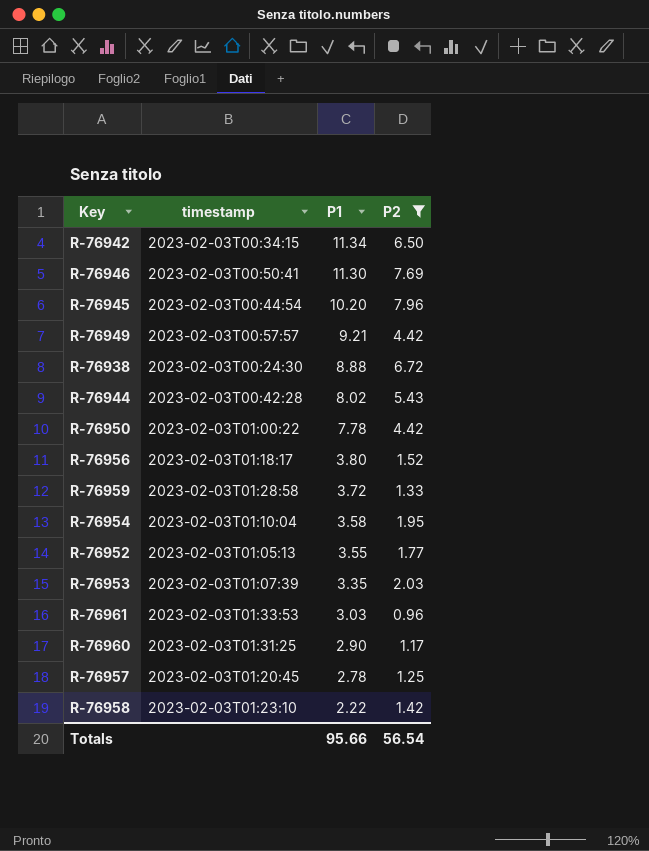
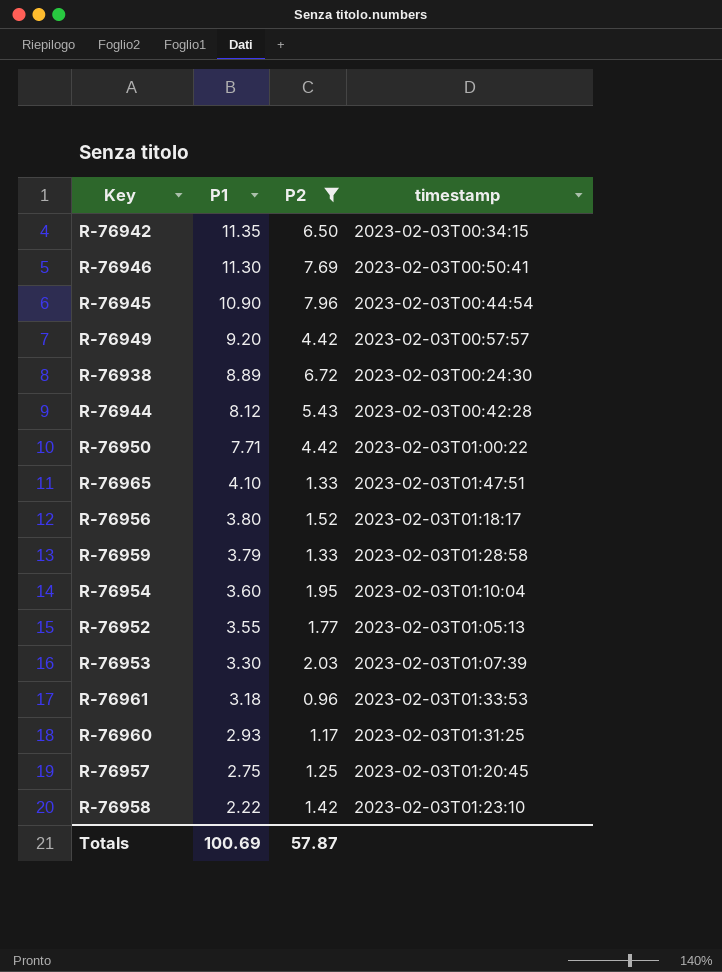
column timestamp | position: 2 -> 4
R-76942 | P1: 11.34 -> 11.35
R-76945 | P1: 10.20 -> 10.90
R-76949 | P1: 9.21 -> 9.20
R-76938 | P1: 8.88 -> 8.89
R-76944 | P1: 8.02 -> 8.12
R-76950 | P1: 7.78 -> 7.71
row R-76965: none -> 4.10 | 1.33 | 2023-02-03T01:47:51
R-76959 | P1: 3.72 -> 3.79
R-76954 | P1: 3.58 -> 3.60
R-76953 | P1: 3.35 -> 3.30
R-76961 | P1: 3.03 -> 3.18
R-76960 | P1: 2.90 -> 2.93
R-76957 | P1: 2.78 -> 2.75
Totals | P1: 95.66 -> 100.69
Totals | P2: 56.54 -> 57.87

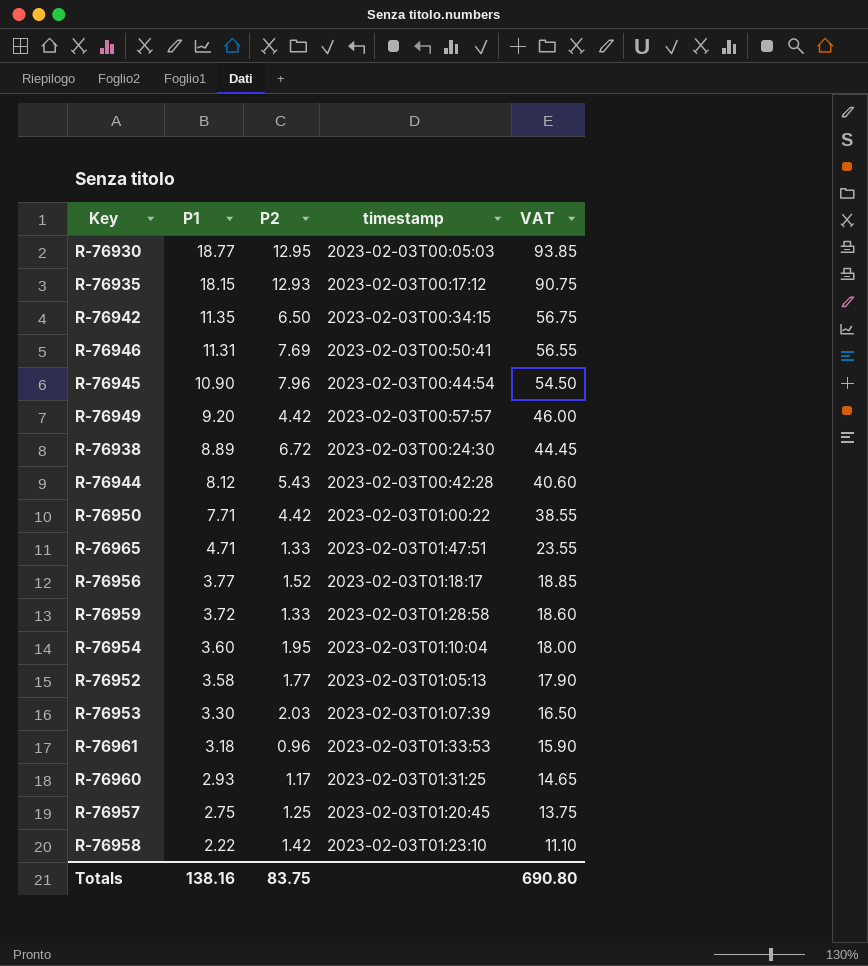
filter: P2 <= 7.96 -> none
column VAT | formula: none -> [P1] * 5
R-76946 | P1: 11.30 -> 11.31
R-76965 | P1: 4.10 -> 4.71
R-76956 | P1: 3.80 -> 3.77
R-76959 | P1: 3.79 -> 3.72
R-76952 | P1: 3.55 -> 3.58
Totals | P1: 100.69 -> 138.16
Totals | P2: 57.87 -> 83.75

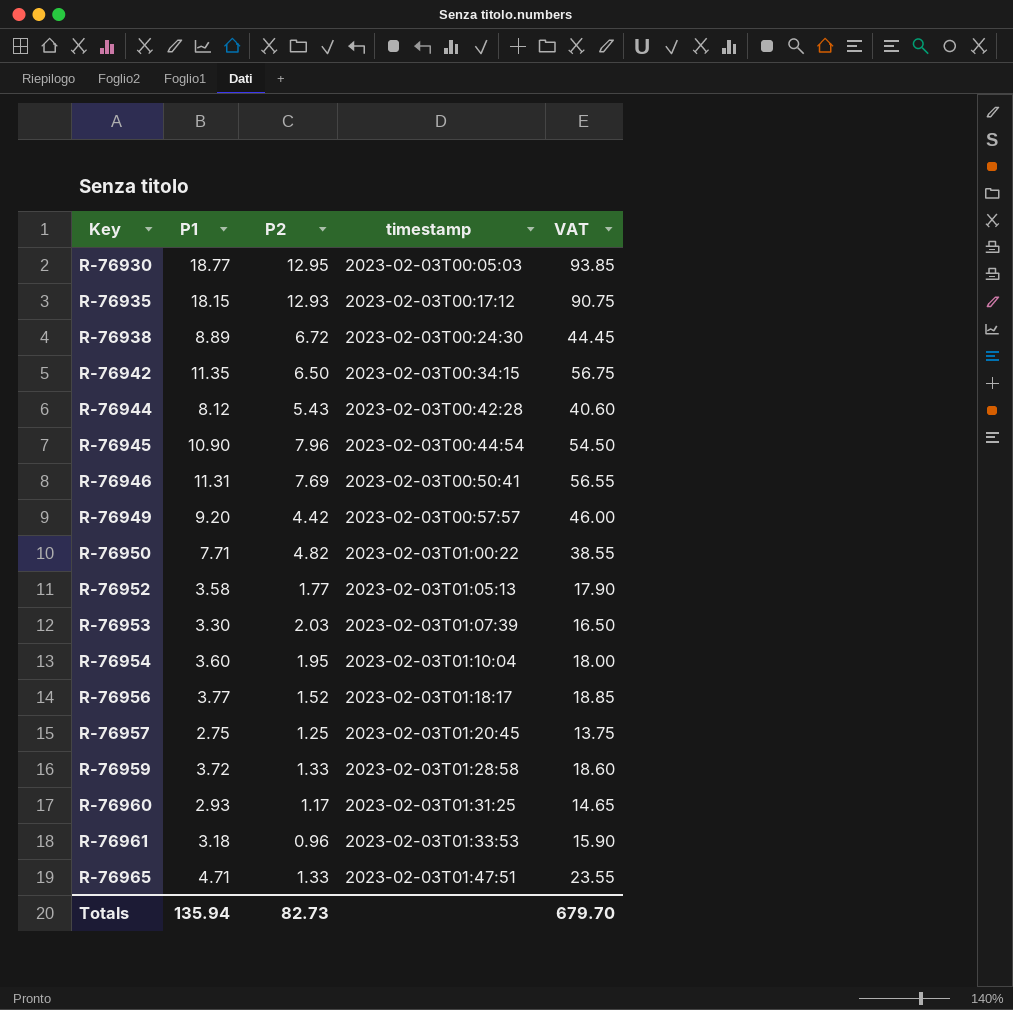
row order: P1 descending -> Key ascending
row R-76958: 2.22 | 1.42 | 2023-02-03T01:23:10 | 11.10 -> none
R-76950 | P2: 4.42 -> 4.82
Totals | P1: 138.16 -> 135.94
Totals | P2: 83.75 -> 82.73
Totals | VAT: 690.80 -> 679.70

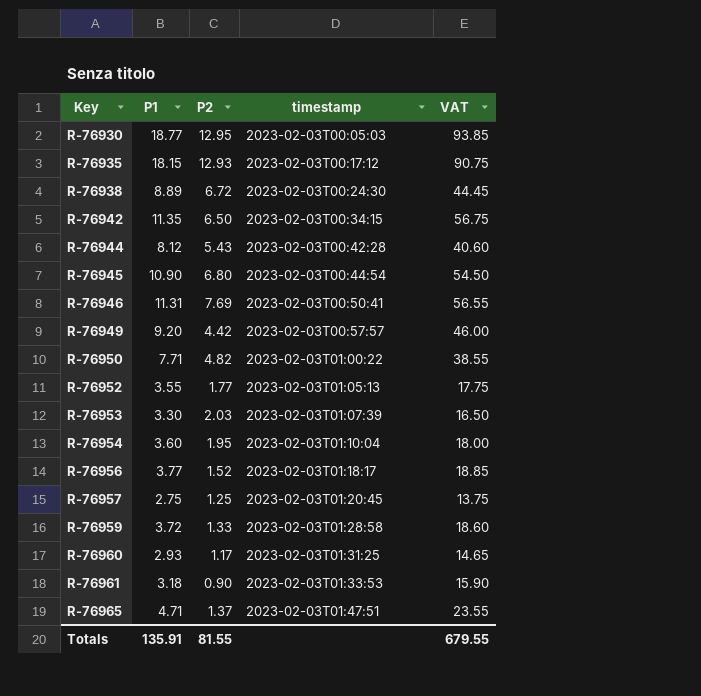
R-76945 | P2: 7.96 -> 6.80
R-76952 | P1: 3.58 -> 3.55
R-76952 | VAT: 17.90 -> 17.75
R-76961 | P2: 0.96 -> 0.90
R-76965 | P2: 1.33 -> 1.37
Totals | P1: 135.94 -> 135.91
Totals | P2: 82.73 -> 81.55
Totals | VAT: 679.70 -> 679.55

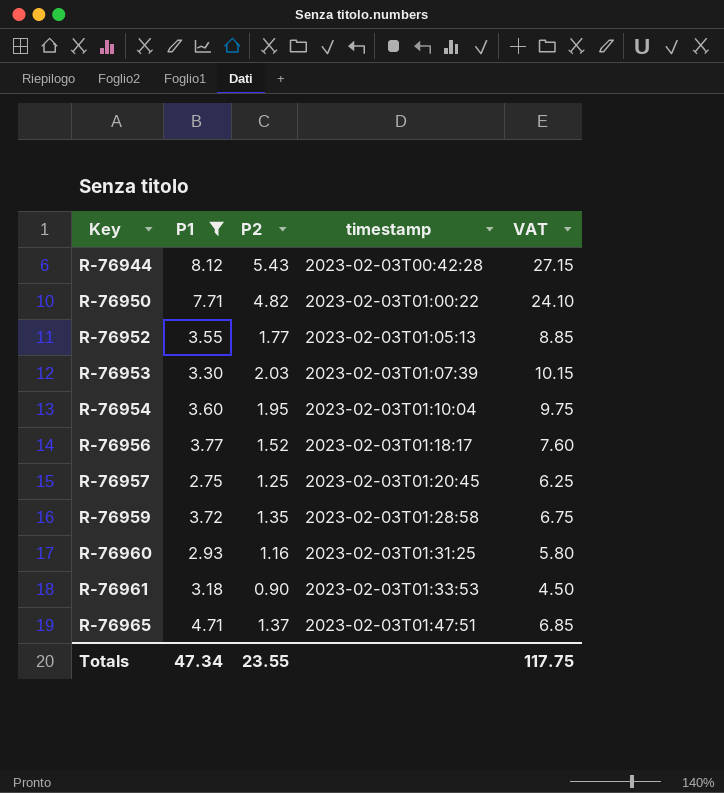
filter: none -> P1 <= 8.12
column VAT | formula: [P1] * 5 -> [P2] * 5
R-76959 | P2: 1.33 -> 1.35
R-76960 | P2: 1.17 -> 1.16
Totals | P1: 135.91 -> 47.34
Totals | P2: 81.55 -> 23.55
Totals | VAT: 679.55 -> 117.75

